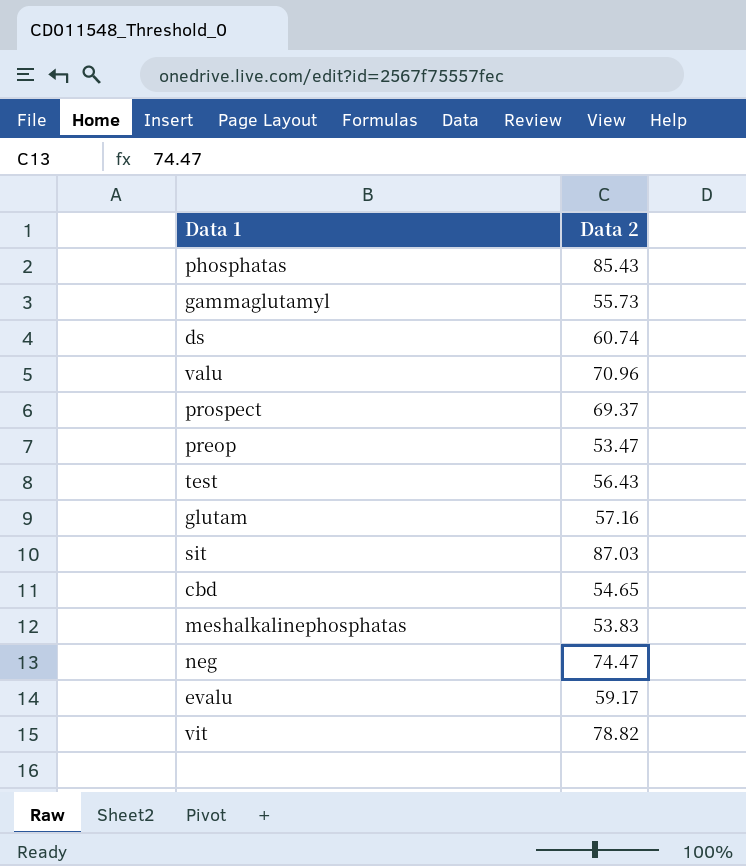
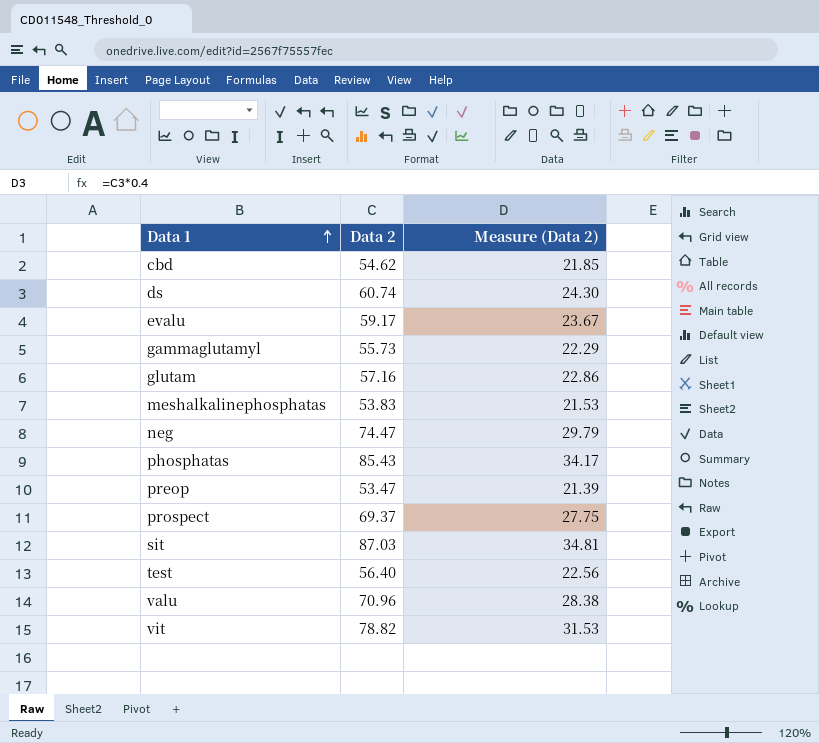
row order: none -> Data 1 ascending
column Measure (Data 2) | formula: none -> [Data 2] * 0.4
cbd | Data 2: 54.65 -> 54.62
test | Data 2: 56.43 -> 56.40

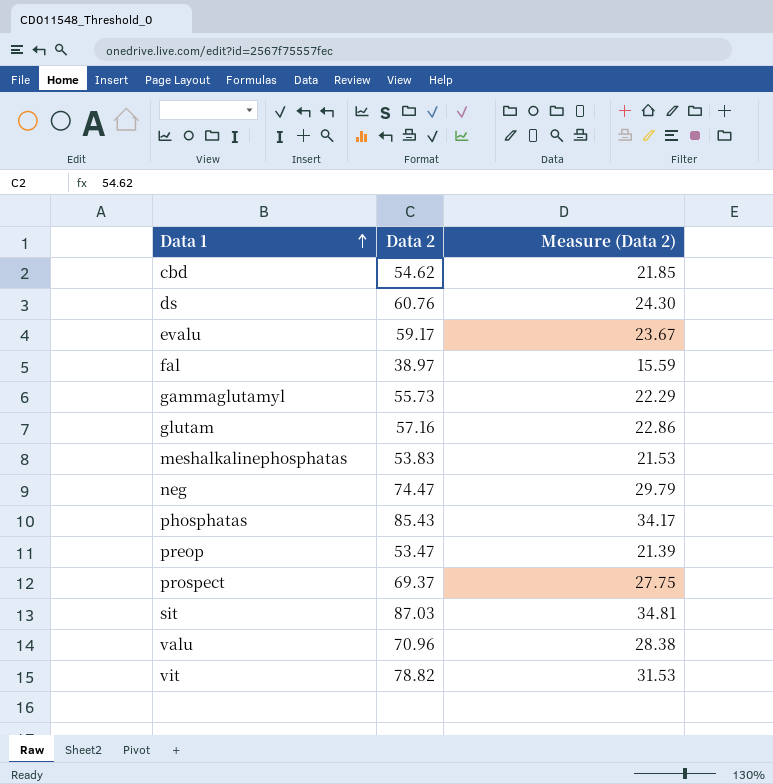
row test: 56.40 | 22.56 -> none
ds | Data 2: 60.74 -> 60.76
row fal: none -> 38.97 | 15.59

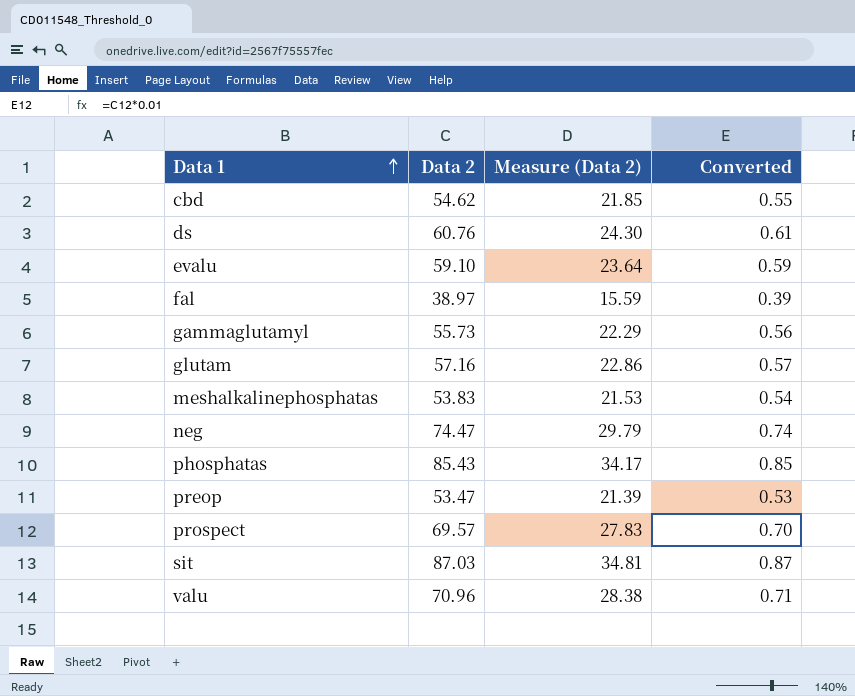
column Converted | formula: none -> [Data 2] * 0.01
row vit: 78.82 | 31.53 -> none
evalu | Data 2: 59.17 -> 59.10
evalu | Measure (Data 2): 23.67 -> 23.64
prospect | Data 2: 69.37 -> 69.57
prospect | Measure (Data 2): 27.75 -> 27.83

